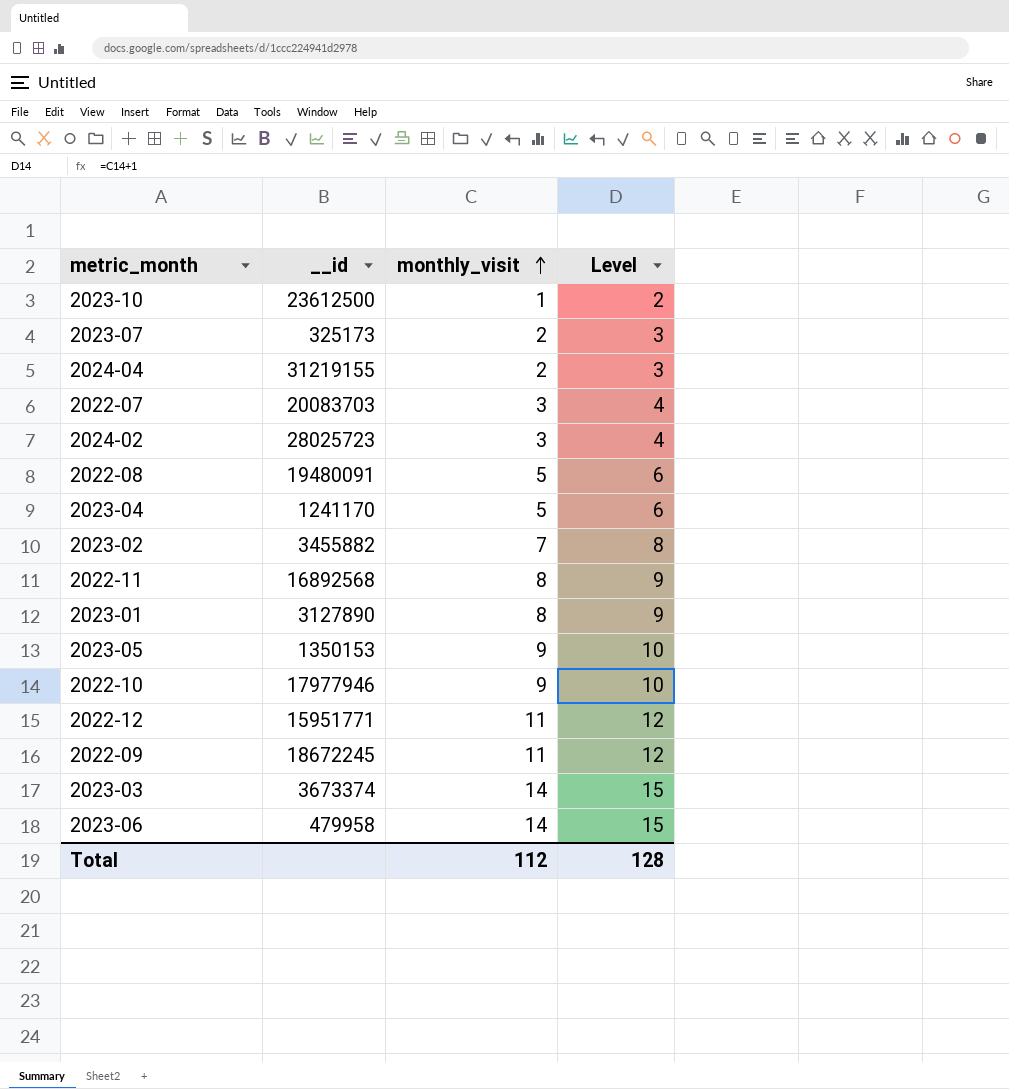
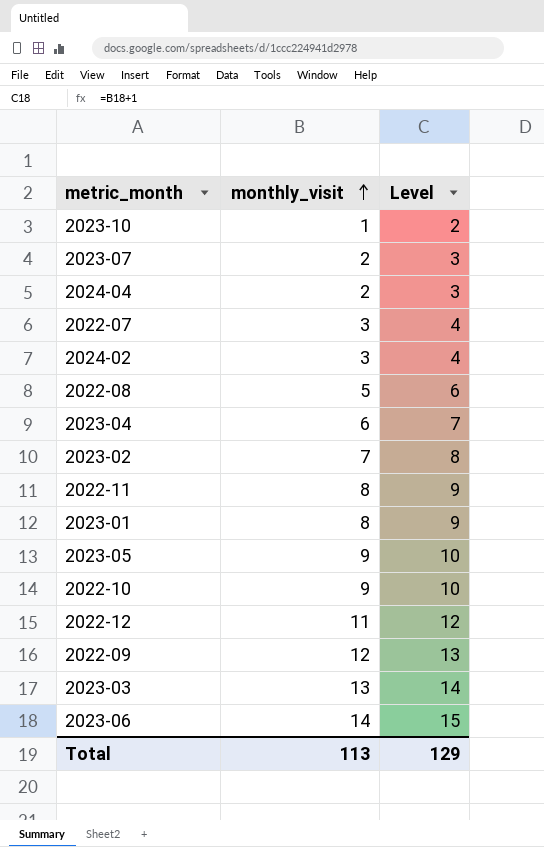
column __id | position: 2 -> none
2023-04 | monthly_visit: 5 -> 6
2023-04 | Level: 6 -> 7
2022-09 | monthly_visit: 11 -> 12
2022-09 | Level: 12 -> 13
2023-03 | monthly_visit: 14 -> 13
2023-03 | Level: 15 -> 14
Total | monthly_visit: 112 -> 113
Total | Level: 128 -> 129

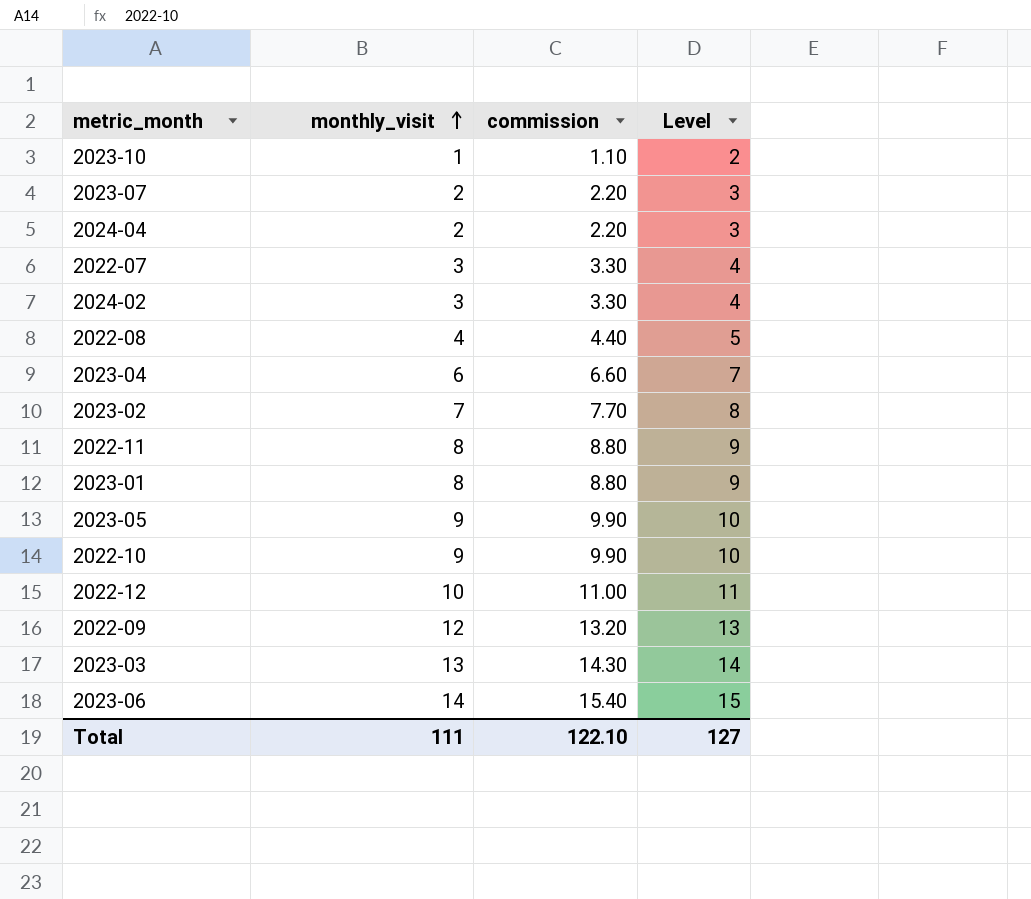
column commission | formula: none -> [monthly_visit] * 1.1
2022-08 | monthly_visit: 5 -> 4
2022-08 | Level: 6 -> 5
2022-12 | monthly_visit: 11 -> 10
2022-12 | Level: 12 -> 11
Total | monthly_visit: 113 -> 111
Total | Level: 129 -> 127

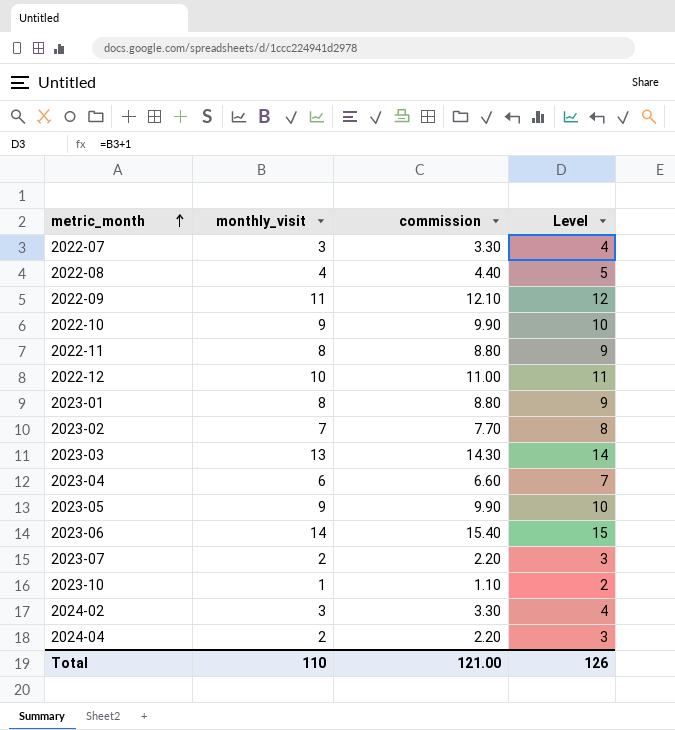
row order: monthly_visit ascending -> metric_month ascending
2022-09 | monthly_visit: 12 -> 11
2022-09 | commission: 13.20 -> 12.10
2022-09 | Level: 13 -> 12
Total | monthly_visit: 111 -> 110
Total | commission: 122.10 -> 121.00
Total | Level: 127 -> 126

